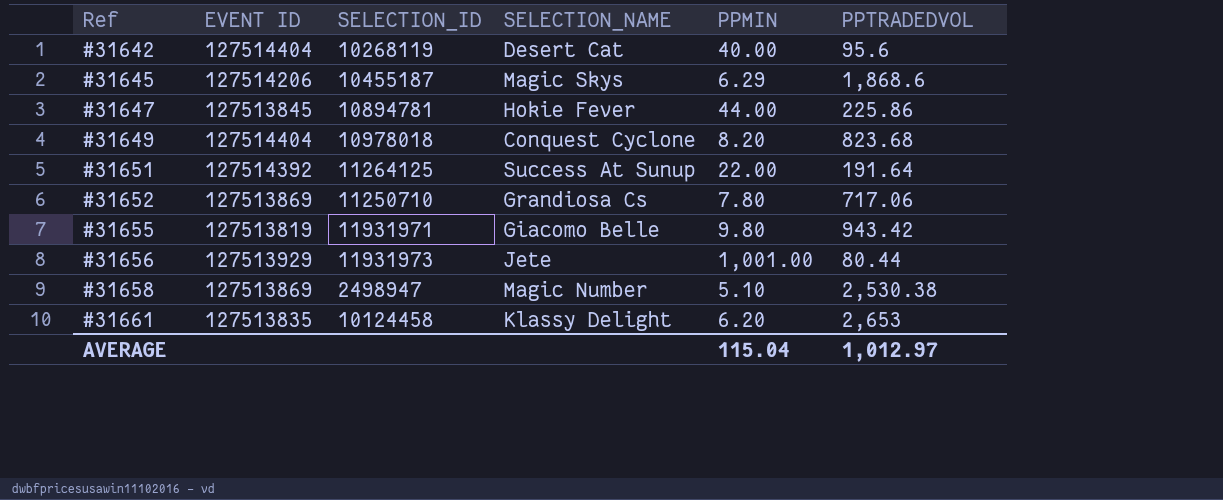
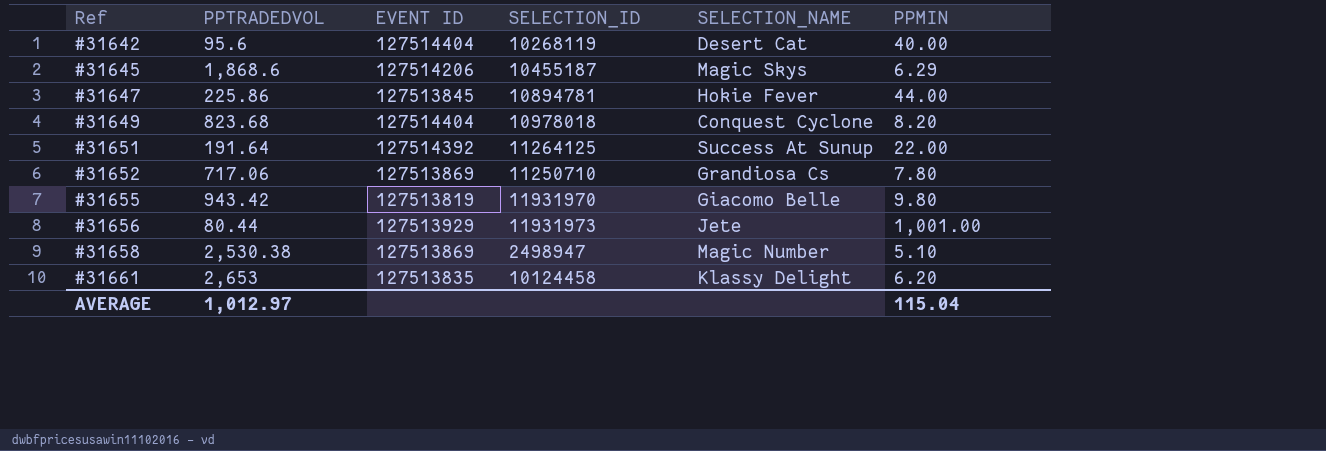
column PPTRADEDVOL | position: 6 -> 2
#31655 | SELECTION_ID: 11931971 -> 11931970

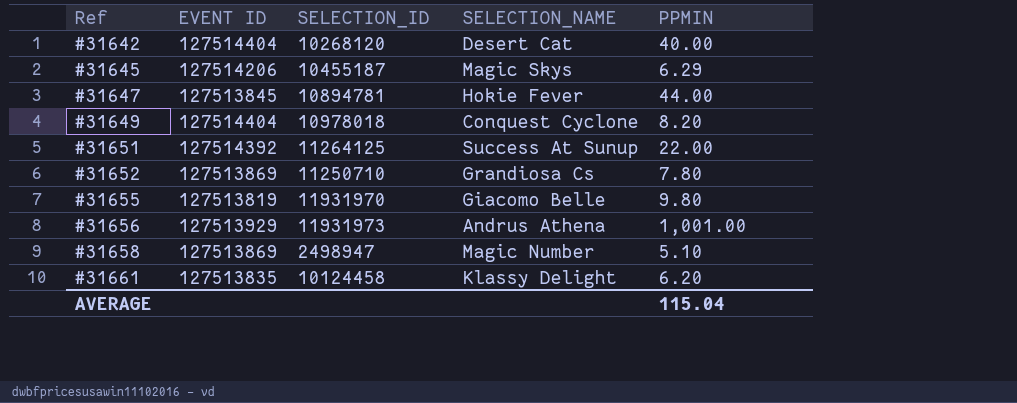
column PPTRADEDVOL | position: 2 -> none
#31642 | SELECTION_ID: 10268119 -> 10268120
#31656 | SELECTION_NAME: Jete -> Andrus Athena

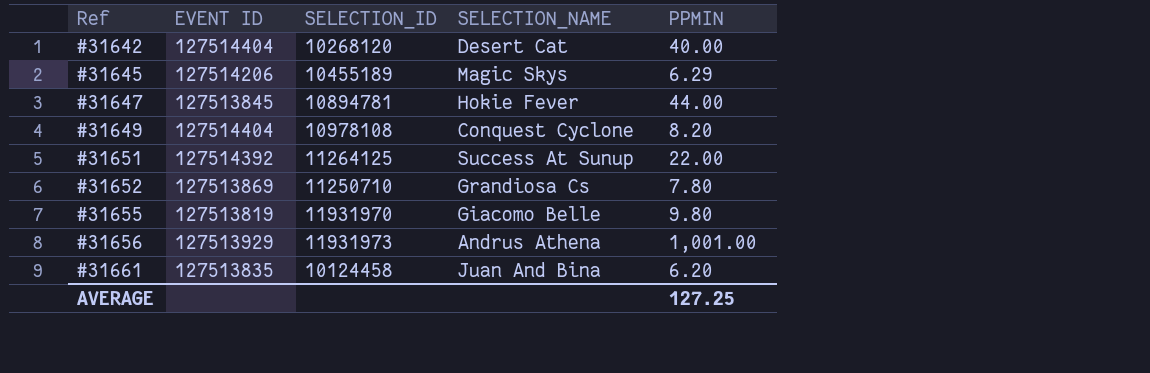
row #31658: 127513869 | 2498947 | Magic Number | 5.10 -> none
#31645 | SELECTION_ID: 10455187 -> 10455189
#31649 | SELECTION_ID: 10978018 -> 10978108
#31661 | SELECTION_NAME: Klassy Delight -> Juan And Bina
AVERAGE | PPMIN: 115.04 -> 127.25

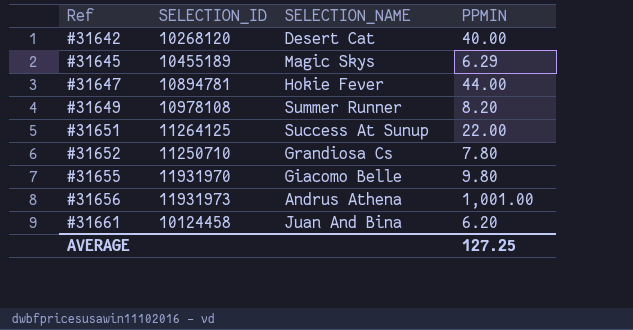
column EVENT ID | position: 2 -> none
#31649 | SELECTION_NAME: Conquest Cyclone -> Summer Runner

